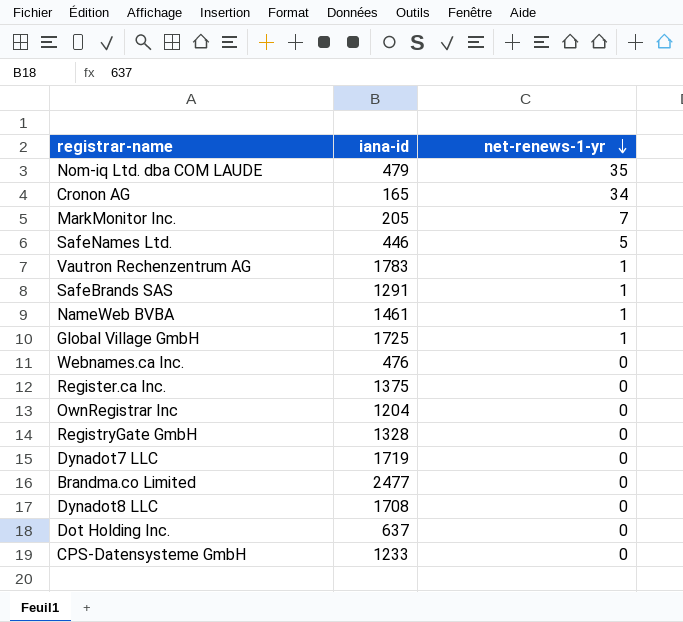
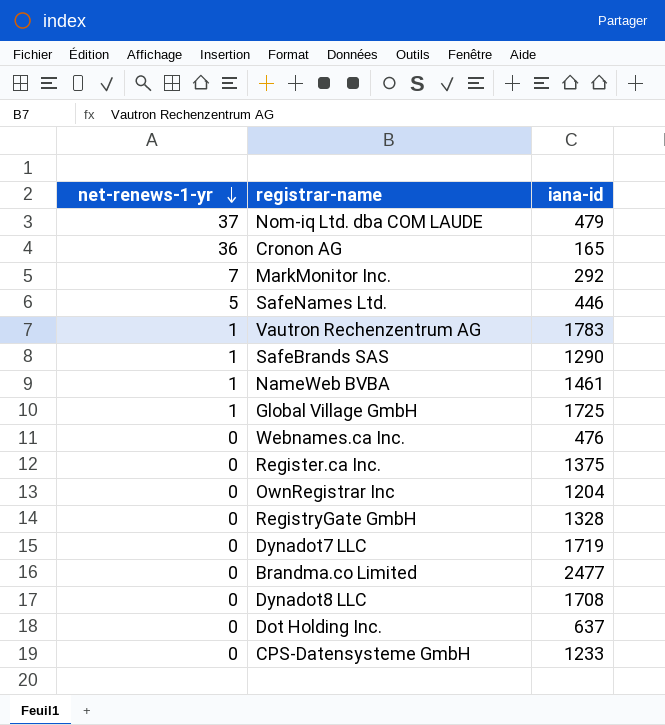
column net-renews-1-yr | position: 3 -> 1
Nom-iq Ltd. dba COM LAUDE | net-renews-1-yr: 35 -> 37
Cronon AG | net-renews-1-yr: 34 -> 36
MarkMonitor Inc. | iana-id: 205 -> 292
SafeBrands SAS | iana-id: 1291 -> 1290

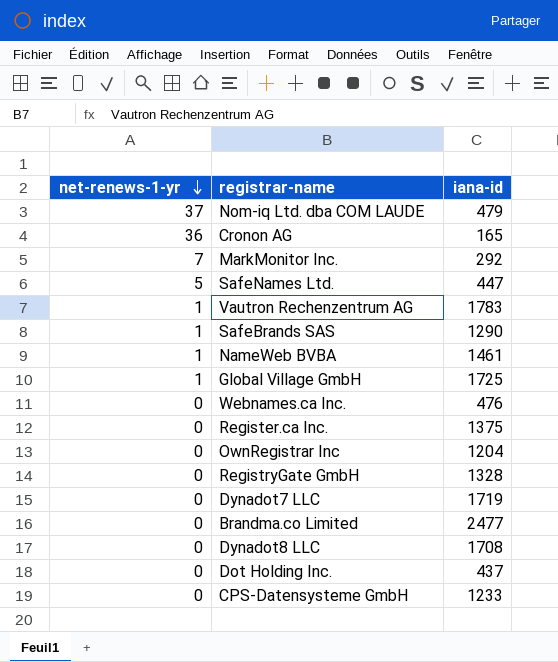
SafeNames Ltd. | iana-id: 446 -> 447
Dot Holding Inc. | iana-id: 637 -> 437

